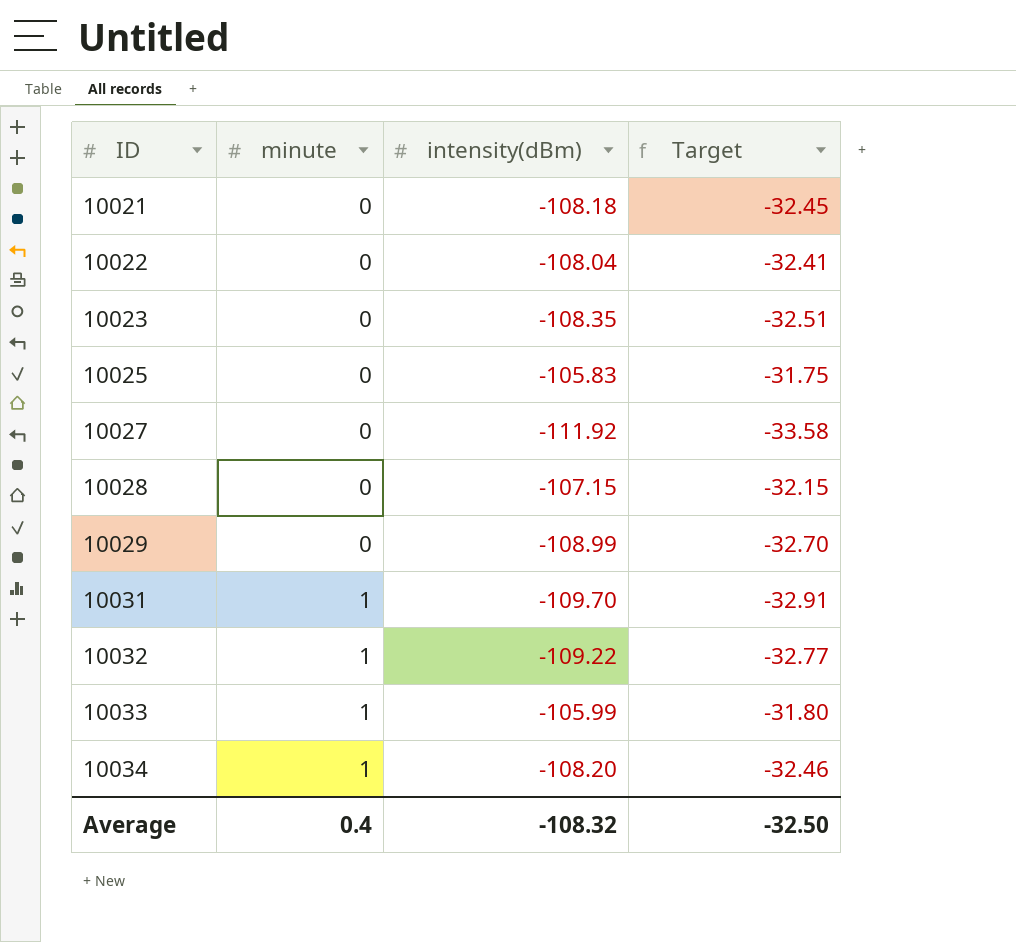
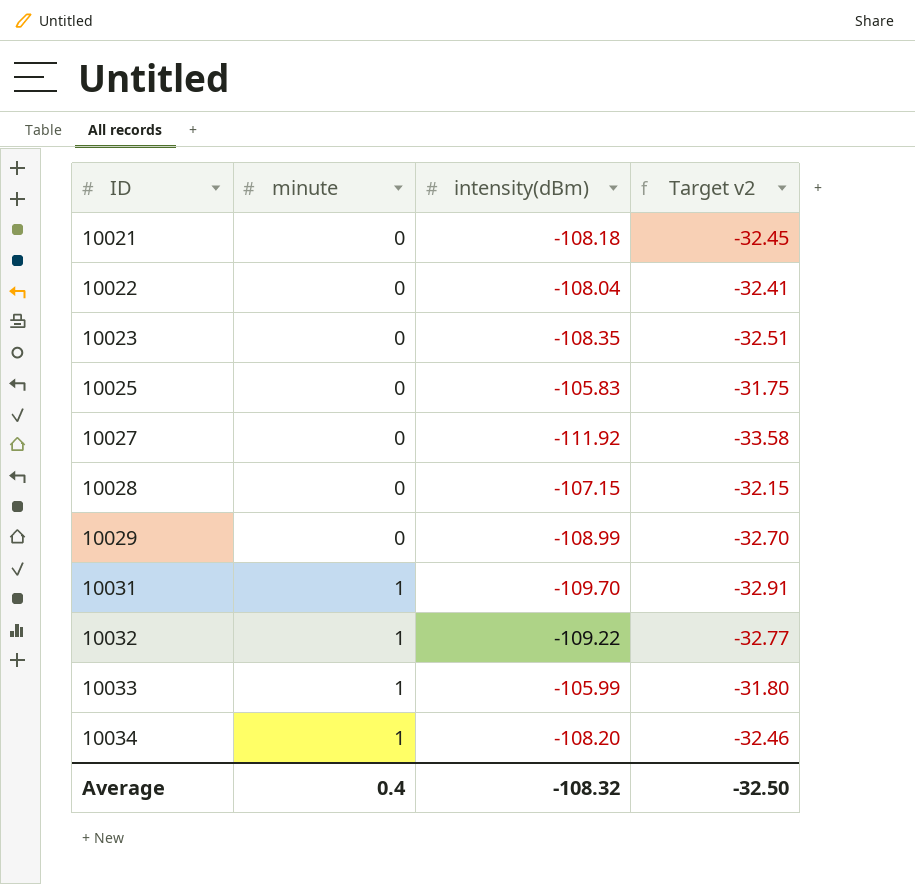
column name: Target -> Target v2

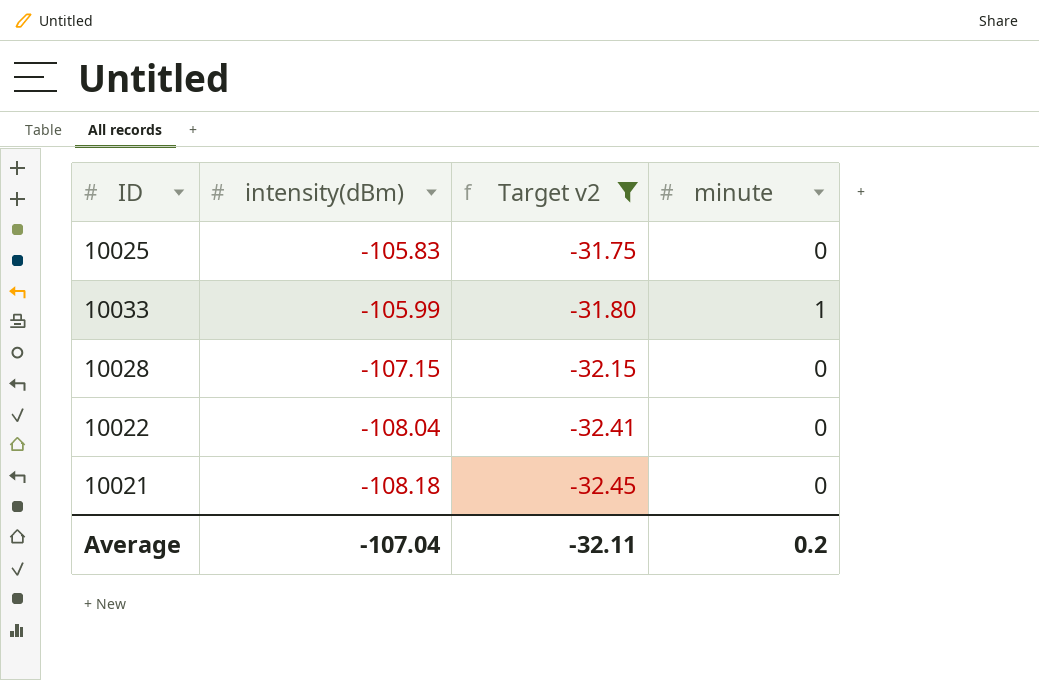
filter: none -> Target v2 >= -32.45
row order: ID ascending -> intensity(dBm) descending
column minute | position: 2 -> 4
Average | intensity(dBm): -108.32 -> -107.04
Average | Target v2: -32.50 -> -32.11
Average | minute: 0.4 -> 0.2

